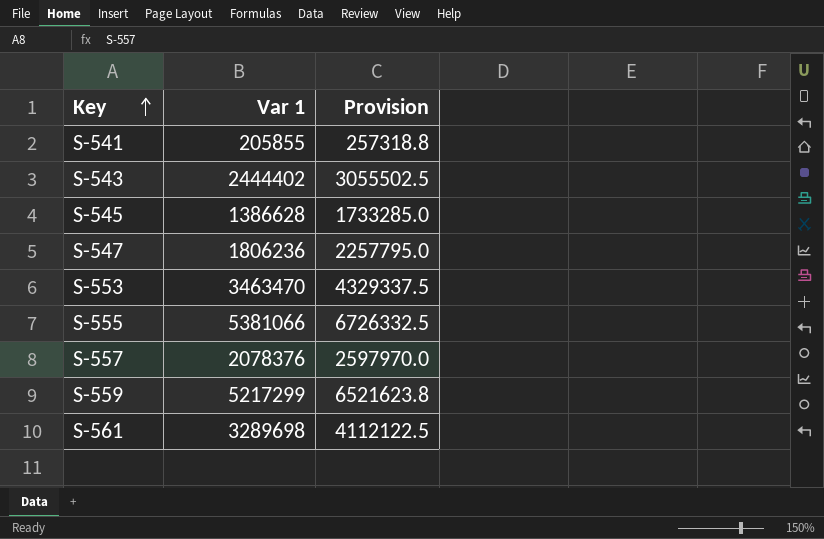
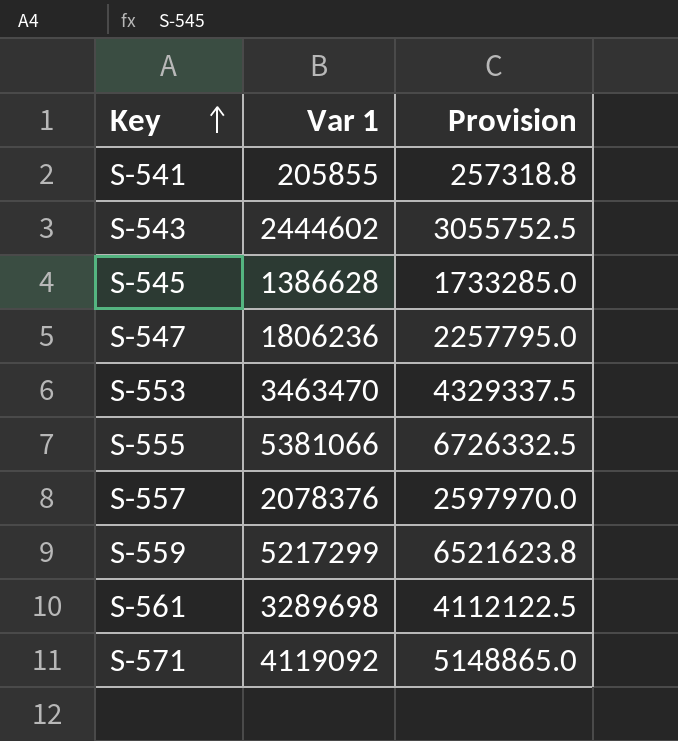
S-543 | Var 1: 2444402 -> 2444602
S-543 | Provision: 3055502.5 -> 3055752.5
row S-571: none -> 4119092 | 5148865.0

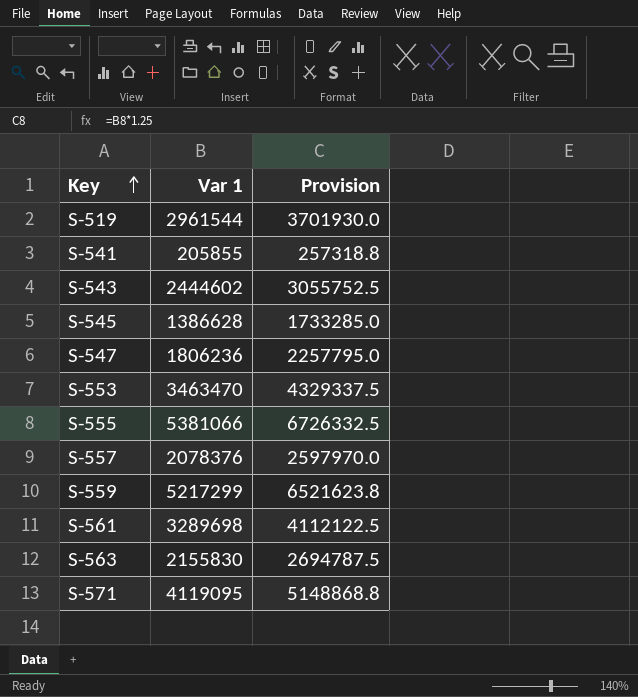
row S-519: none -> 2961544 | 3701930.0
row S-563: none -> 2155830 | 2694787.5
S-571 | Var 1: 4119092 -> 4119095
S-571 | Provision: 5148865.0 -> 5148868.8

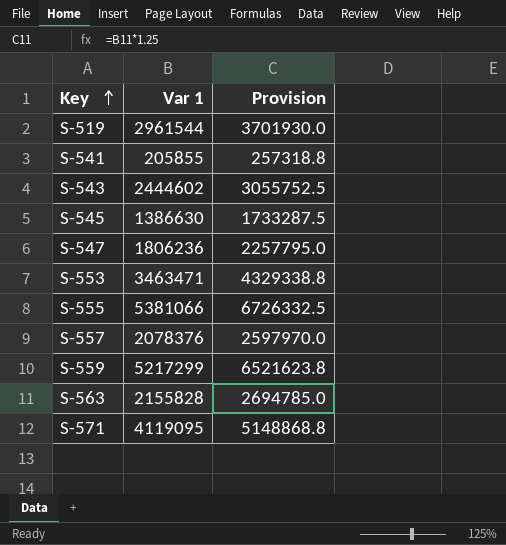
row S-561: 3289698 | 4112122.5 -> none
S-545 | Var 1: 1386628 -> 1386630
S-545 | Provision: 1733285.0 -> 1733287.5
S-553 | Var 1: 3463470 -> 3463471
S-553 | Provision: 4329337.5 -> 4329338.8
S-563 | Var 1: 2155830 -> 2155828
S-563 | Provision: 2694787.5 -> 2694785.0

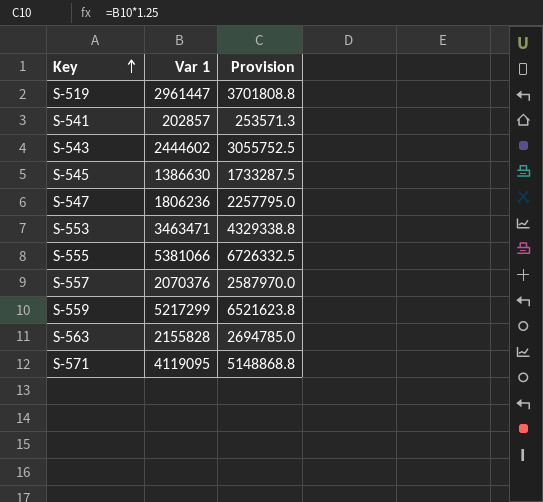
S-519 | Var 1: 2961544 -> 2961447
S-519 | Provision: 3701930.0 -> 3701808.8
S-541 | Var 1: 205855 -> 202857
S-541 | Provision: 257318.8 -> 253571.3
S-557 | Var 1: 2078376 -> 2070376
S-557 | Provision: 2597970.0 -> 2587970.0

